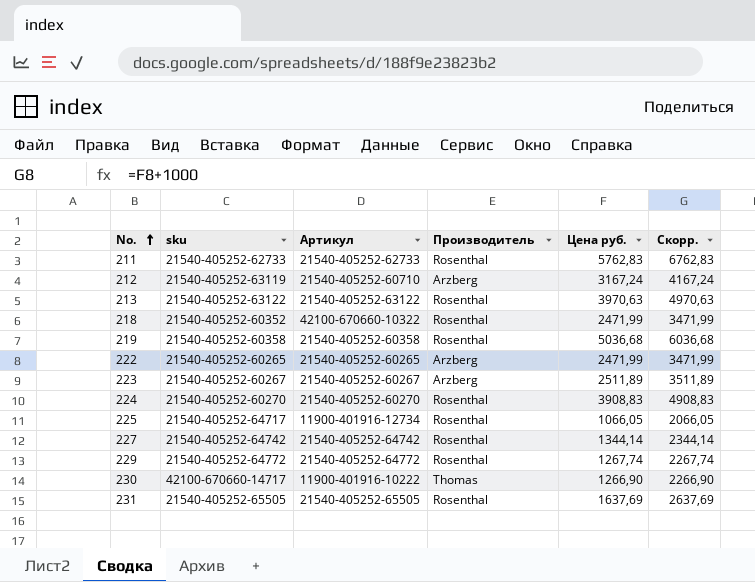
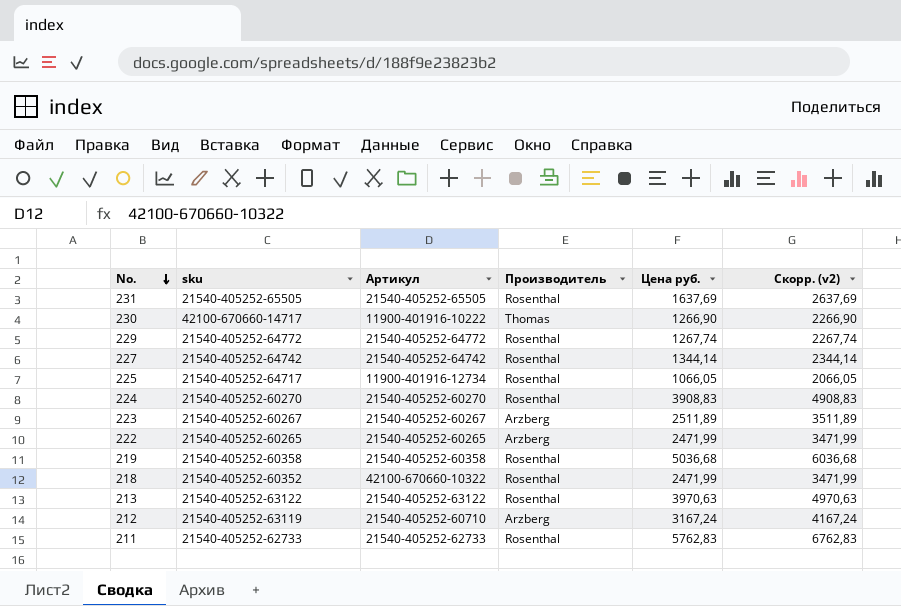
row order: No. ascending -> No. descending
column name: Скорр. -> Скорр. (v2)

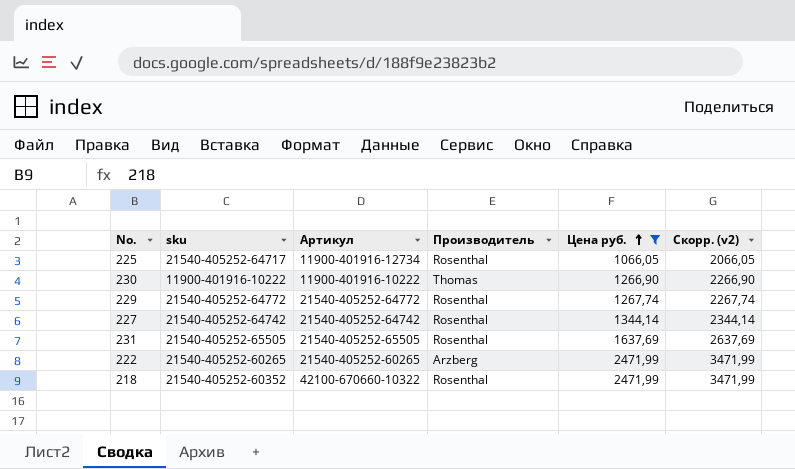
filter: none -> Цена руб. <= 2471,99
row order: No. descending -> Цена руб. ascending
230 | sku: 42100-670660-14717 -> 11900-401916-10222

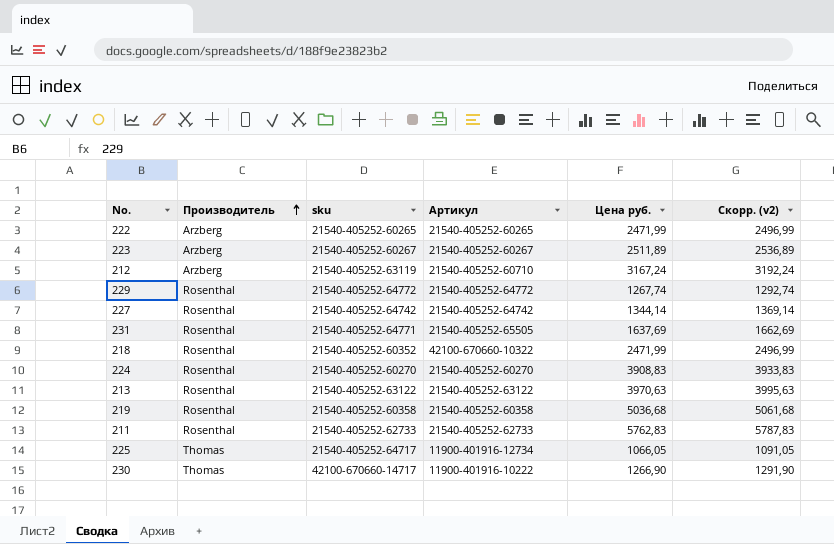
filter: Цена руб. <= 2471,99 -> none
row order: Цена руб. ascending -> Производитель ascending
column Производитель | position: 4 -> 2
column Скорр. (v2) | formula: [Цена руб.] + 1000 -> [Цена руб.] + 25
231 | sku: 21540-405252-65505 -> 21540-405252-64771
225 | Производитель: Rosenthal -> Thomas
230 | sku: 11900-401916-10222 -> 42100-670660-14717

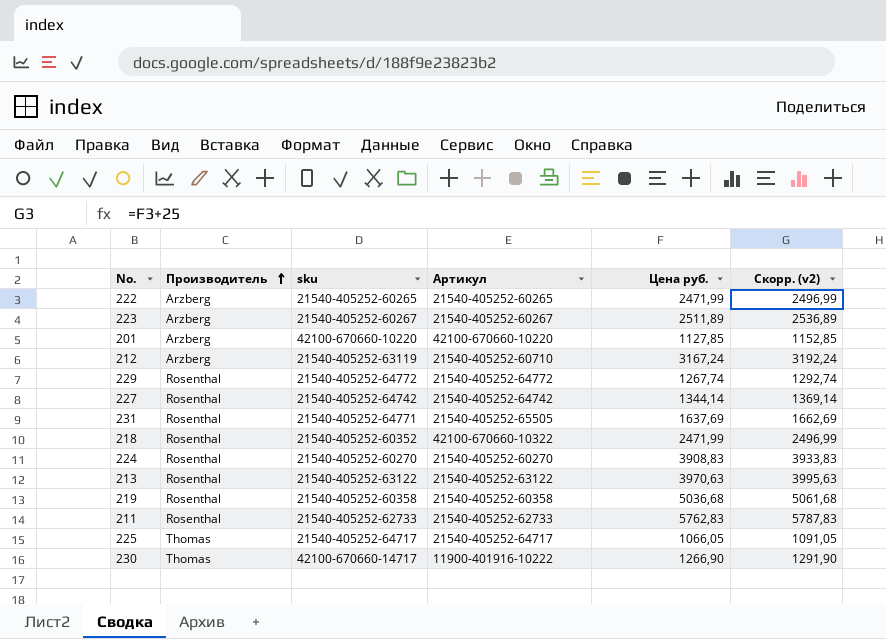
row 201: none -> Arzberg | 42100-670660-10220 | 42100-670660-10220 | 1127,85 | 1152,85
225 | Артикул: 11900-401916-12734 -> 21540-405252-64717

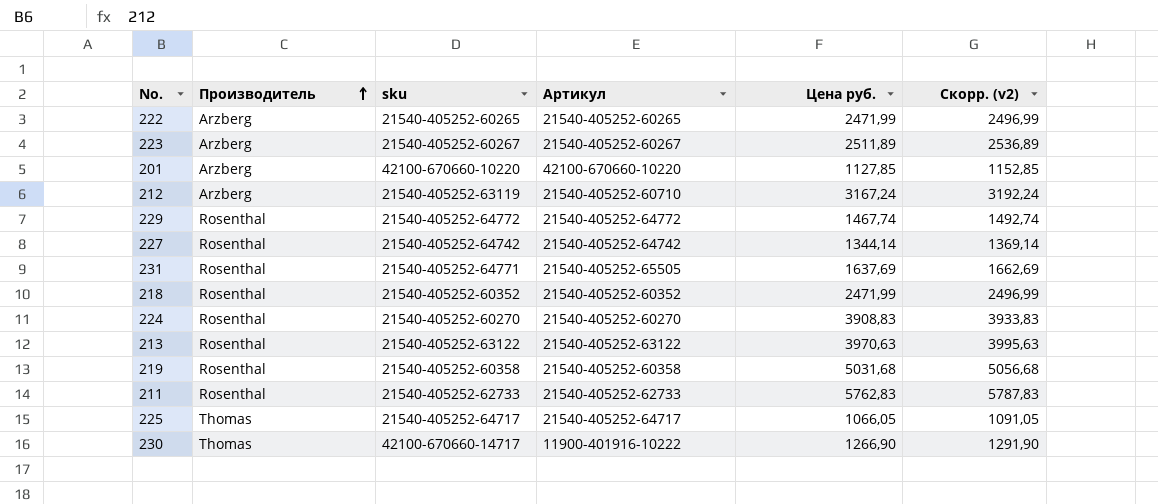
229 | Цена руб.: 1267,74 -> 1467,74
229 | Скорр. (v2): 1292,74 -> 1492,74
218 | Артикул: 42100-670660-10322 -> 21540-405252-60352
219 | Цена руб.: 5036,68 -> 5031,68
219 | Скорр. (v2): 5061,68 -> 5056,68

